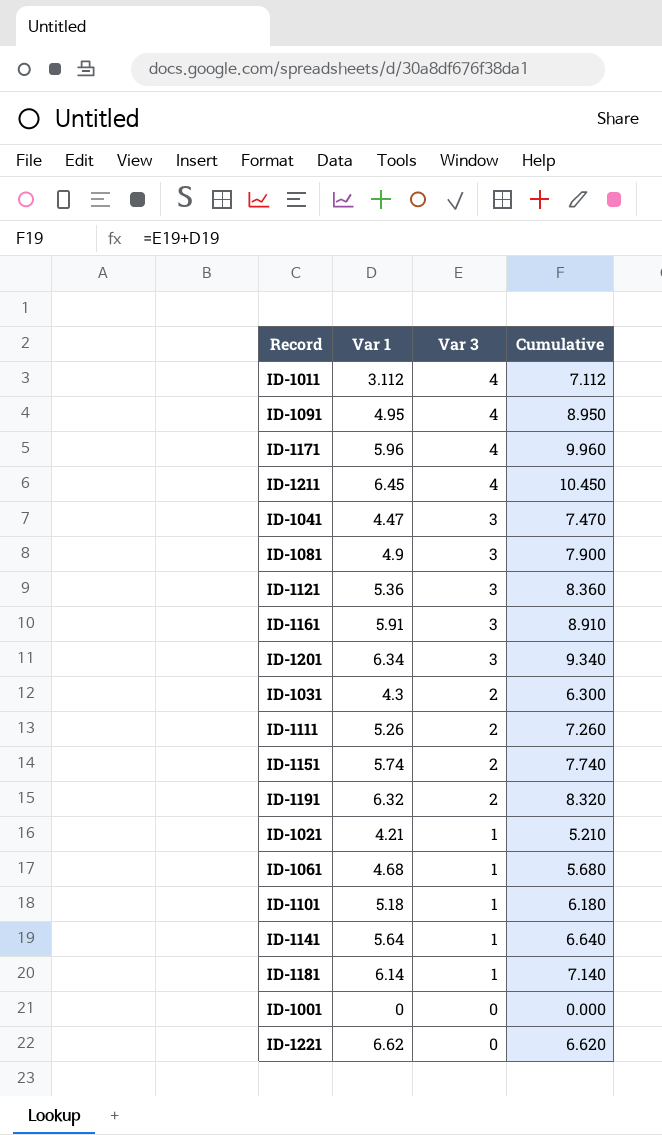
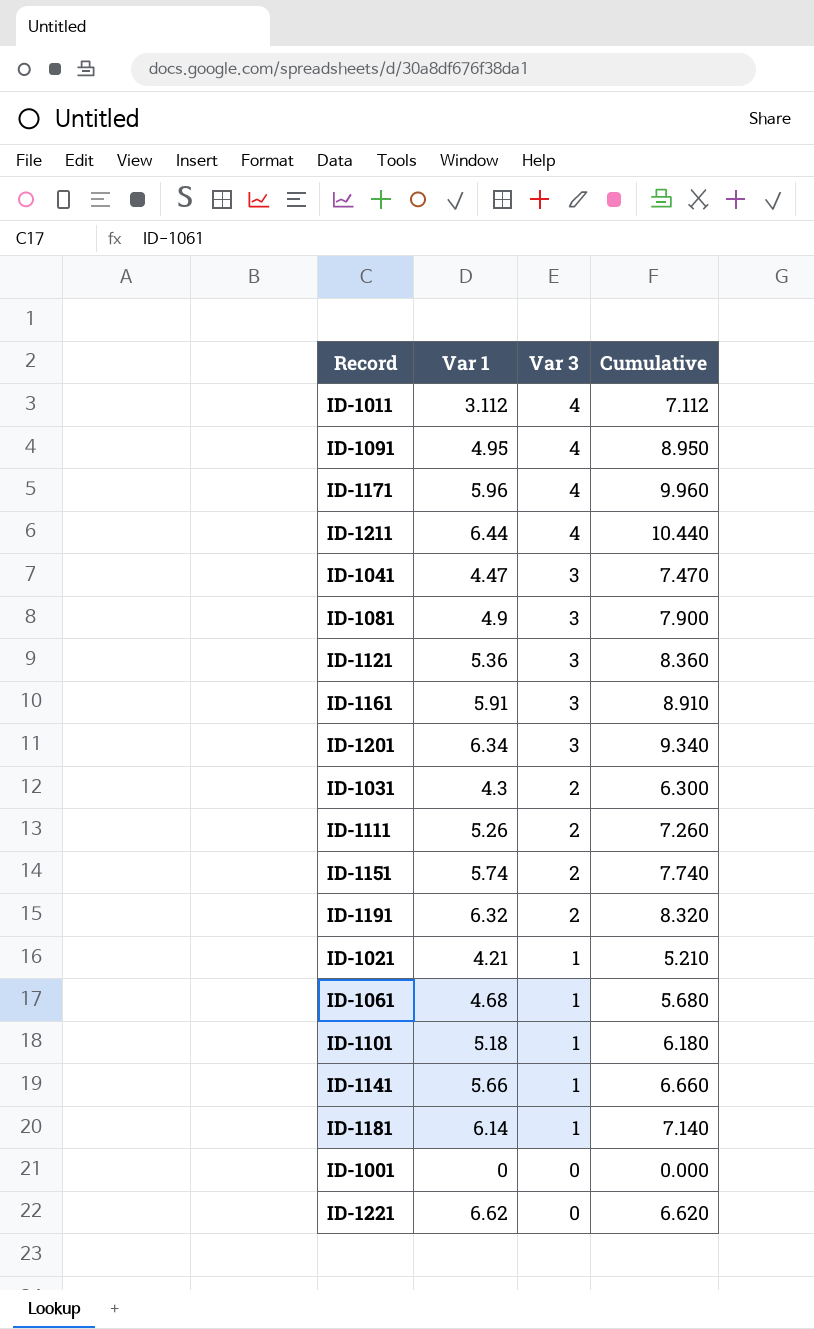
ID-1211 | Var 1: 6.45 -> 6.44
ID-1211 | Cumulative: 10.450 -> 10.440
ID-1141 | Var 1: 5.64 -> 5.66
ID-1141 | Cumulative: 6.640 -> 6.660

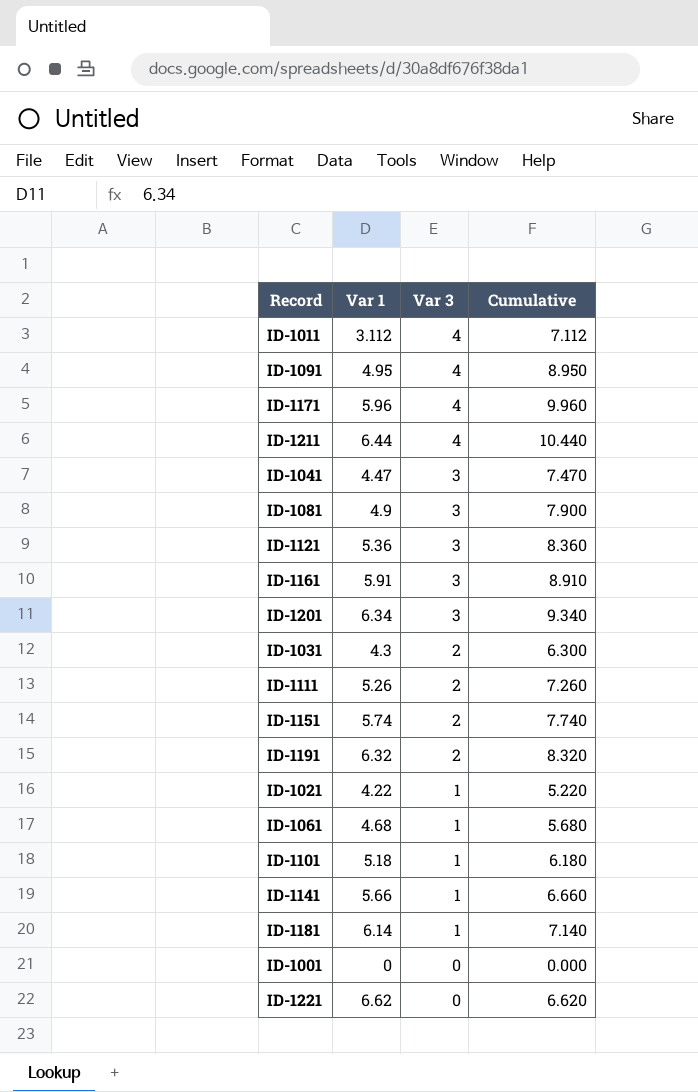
ID-1021 | Var 1: 4.21 -> 4.22
ID-1021 | Cumulative: 5.210 -> 5.220

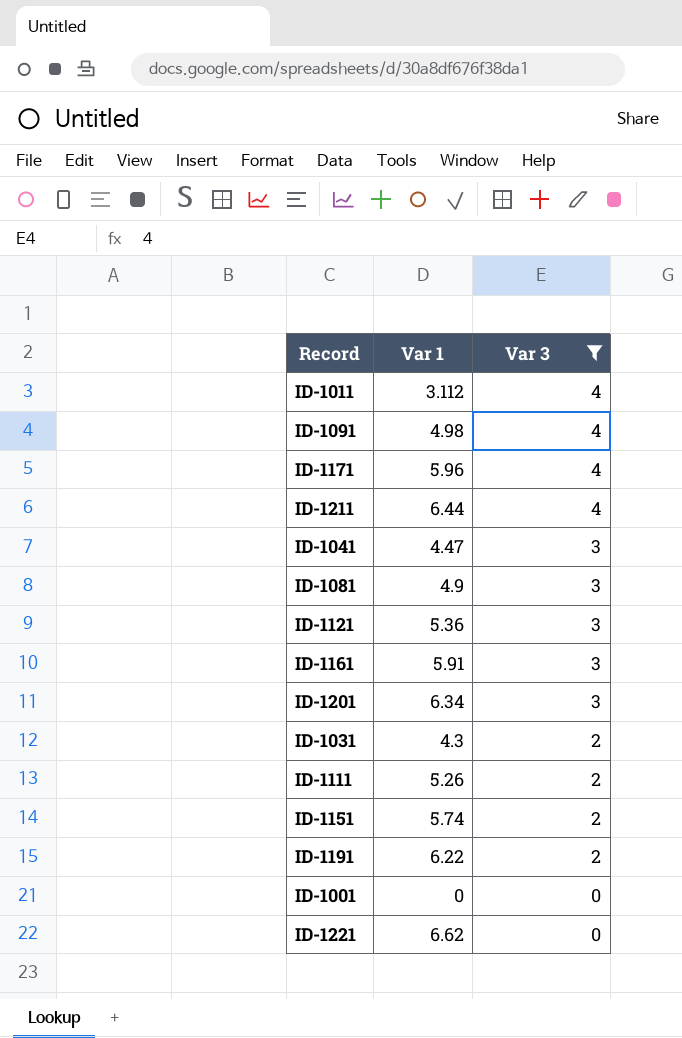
filter: none -> Var 3 != 1
column Cumulative | formula: [Var 1] + [Var 3] -> none
ID-1091 | Var 1: 4.95 -> 4.98
ID-1191 | Var 1: 6.32 -> 6.22

